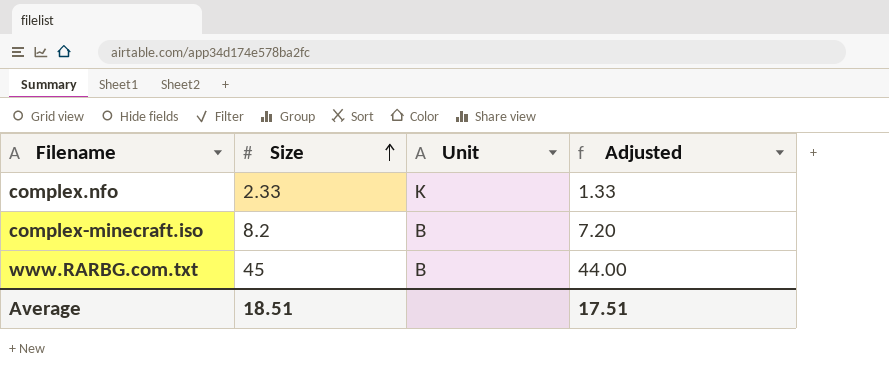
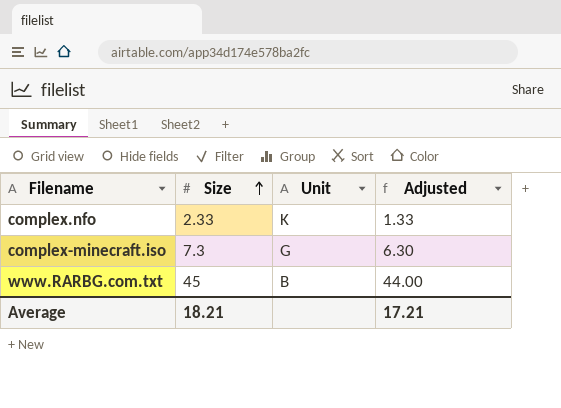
complex-minecraft.iso | Size: 8.2 -> 7.3
complex-minecraft.iso | Unit: B -> G
complex-minecraft.iso | Adjusted: 7.20 -> 6.30
Average | Size: 18.51 -> 18.21
Average | Adjusted: 17.51 -> 17.21

